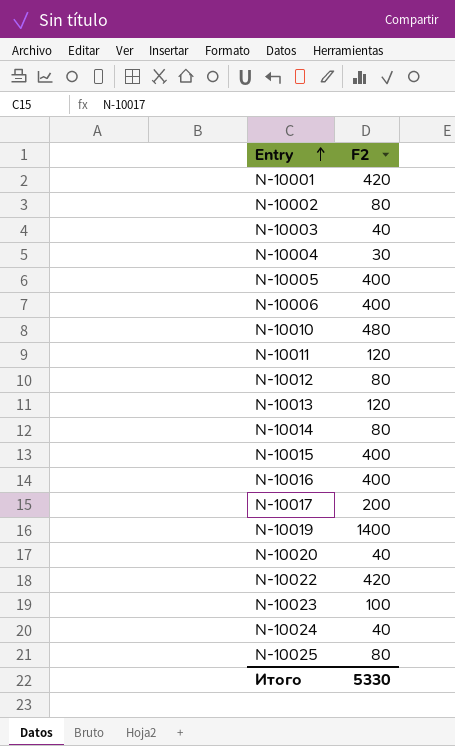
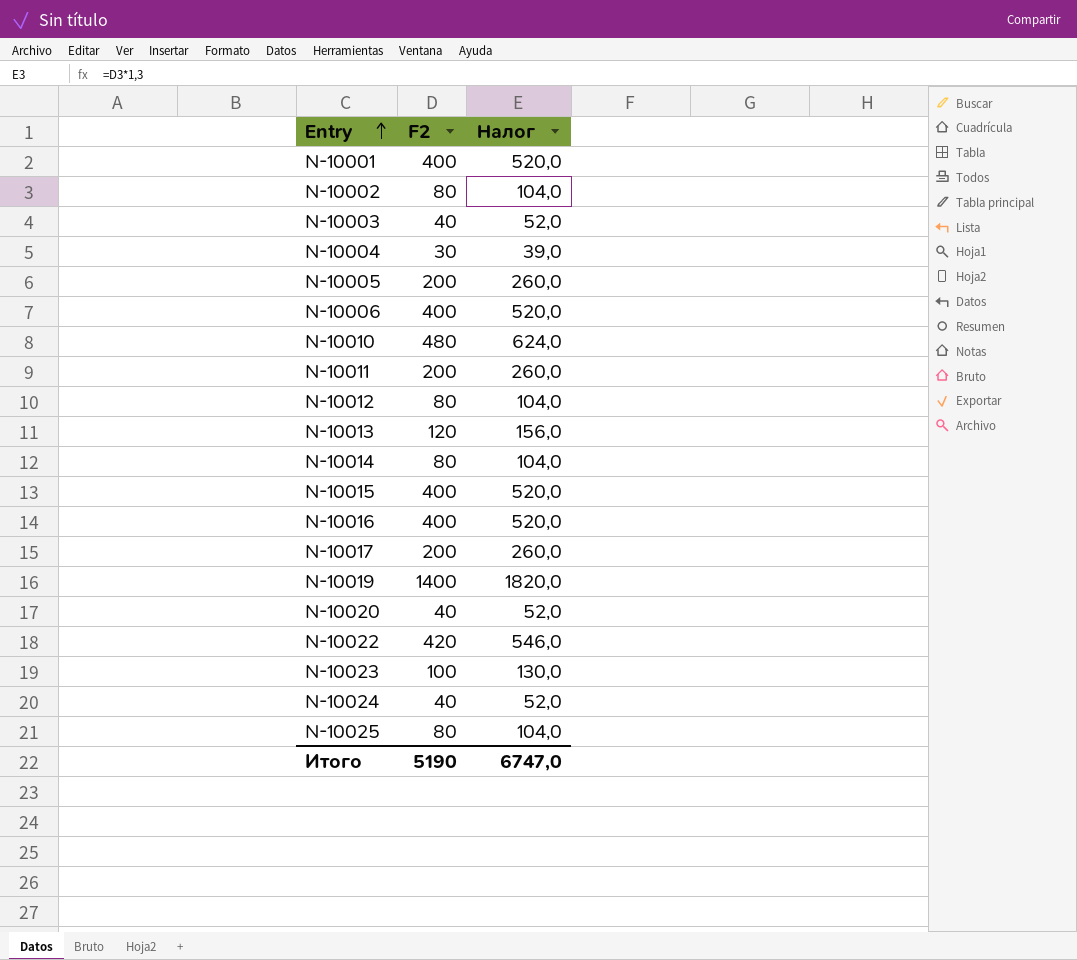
column Налог | formula: none -> [F2] * 1,3
N-10001 | F2: 420 -> 400
N-10005 | F2: 400 -> 200
N-10011 | F2: 120 -> 200
Итого | F2: 5330 -> 5190

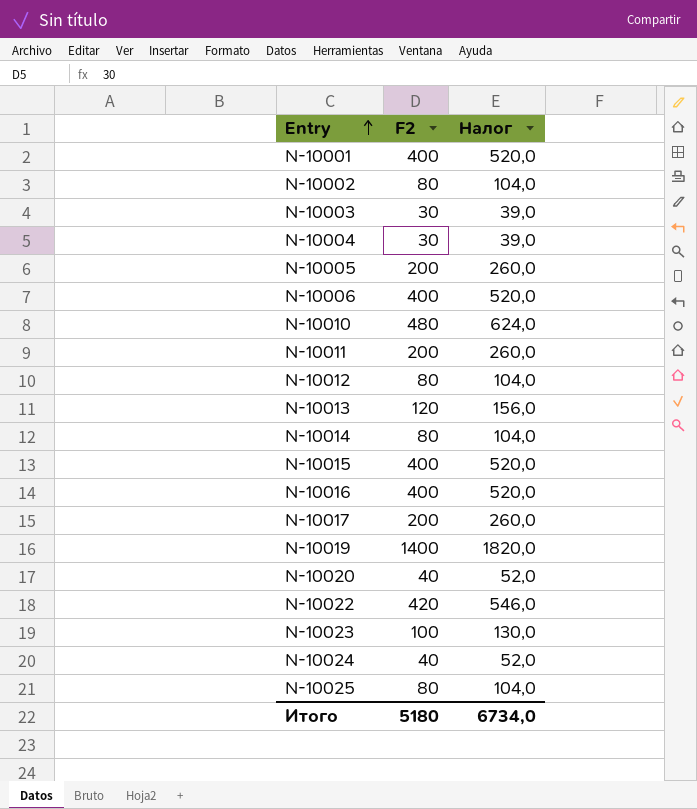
N-10003 | F2: 40 -> 30
N-10003 | Налог: 52,0 -> 39,0
Итого | F2: 5190 -> 5180
Итого | Налог: 6747,0 -> 6734,0

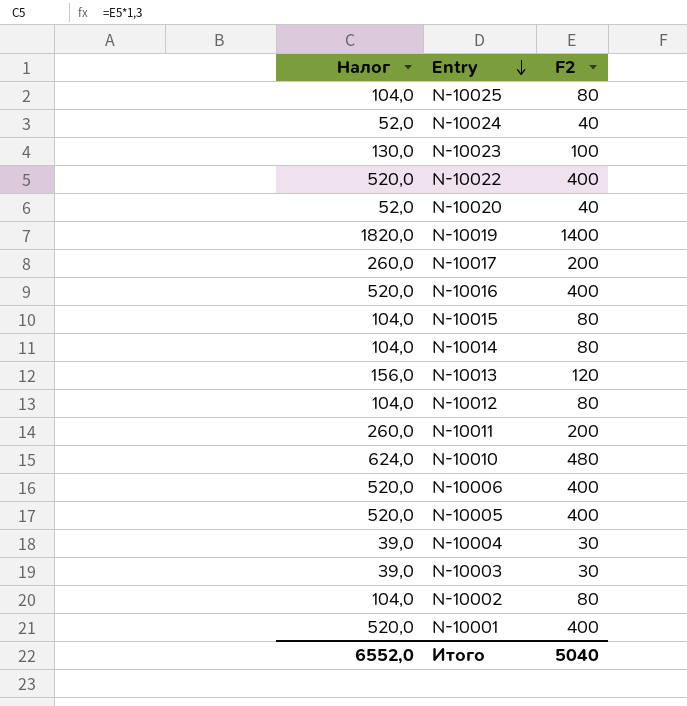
row order: Entry ascending -> Entry descending
column Налог | position: 3 -> 1
N-10022 | Налог: 546,0 -> 520,0
N-10022 | F2: 420 -> 400
N-10015 | Налог: 520,0 -> 104,0
N-10015 | F2: 400 -> 80
N-10005 | Налог: 260,0 -> 520,0
N-10005 | F2: 200 -> 400
Итого | Налог: 6734,0 -> 6552,0
Итого | F2: 5180 -> 5040

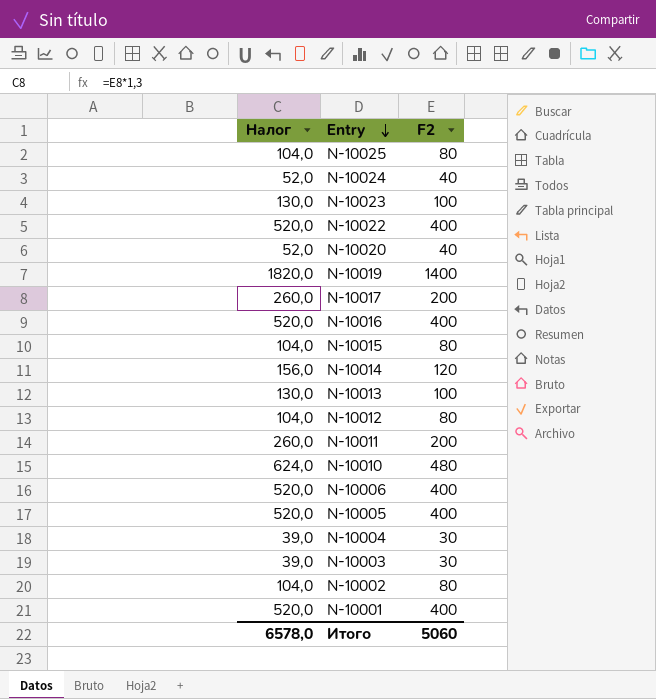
N-10014 | Налог: 104,0 -> 156,0
N-10014 | F2: 80 -> 120
N-10013 | Налог: 156,0 -> 130,0
N-10013 | F2: 120 -> 100
Итого | Налог: 6552,0 -> 6578,0
Итого | F2: 5040 -> 5060

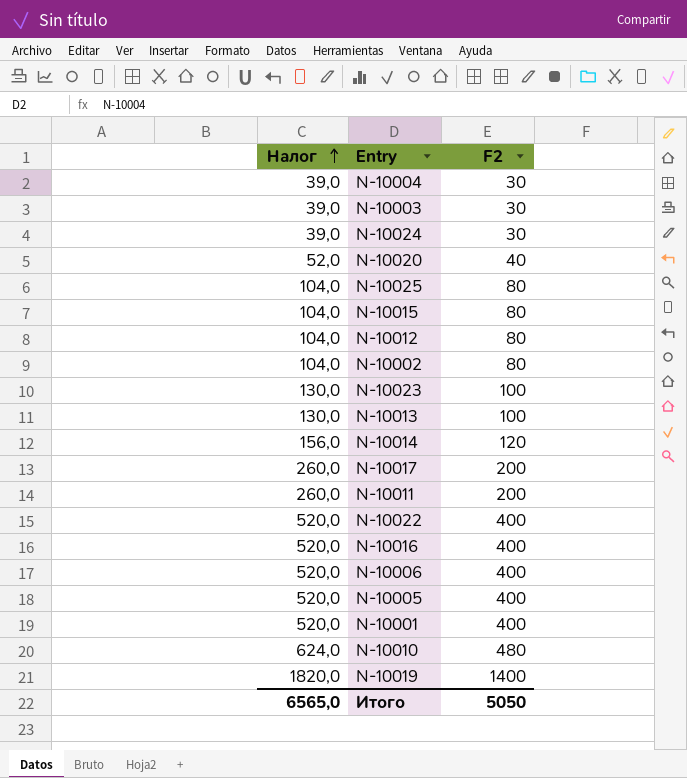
row order: Entry descending -> Налог ascending
N-10024 | Налог: 52,0 -> 39,0
N-10024 | F2: 40 -> 30
Итого | Налог: 6578,0 -> 6565,0
Итого | F2: 5060 -> 5050

